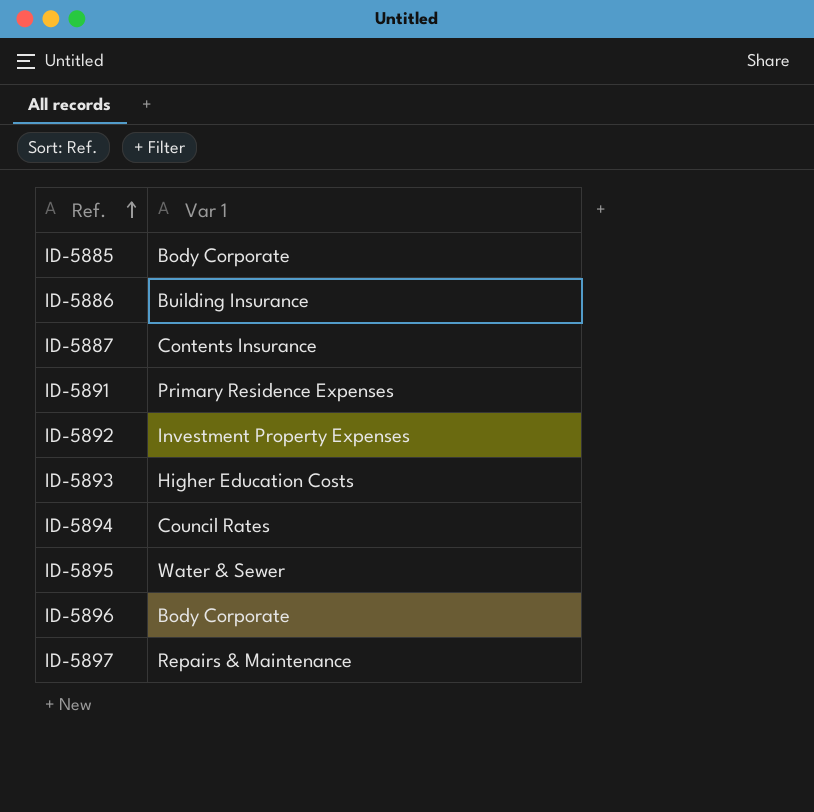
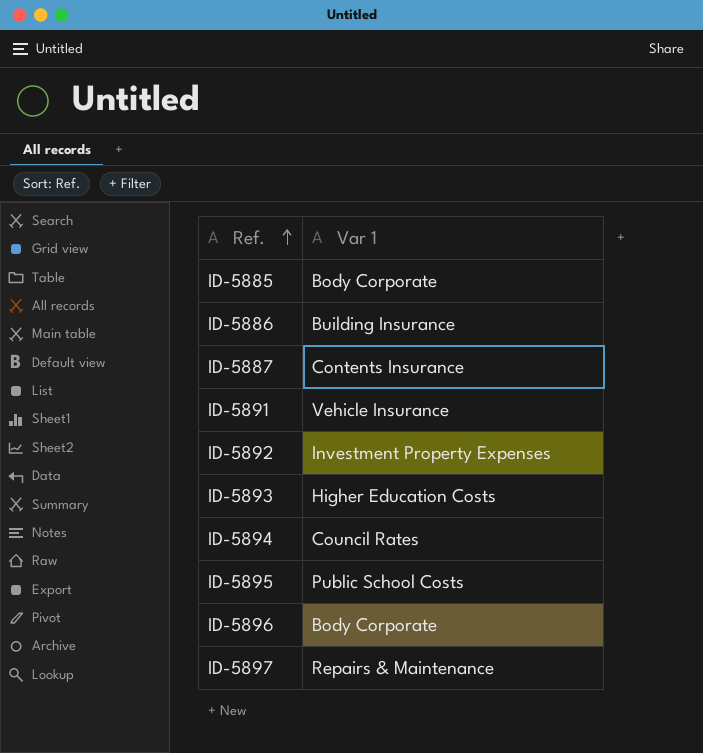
ID-5891 | Var 1: Primary Residence Expenses -> Vehicle Insurance
ID-5895 | Var 1: Water & Sewer -> Public School Costs

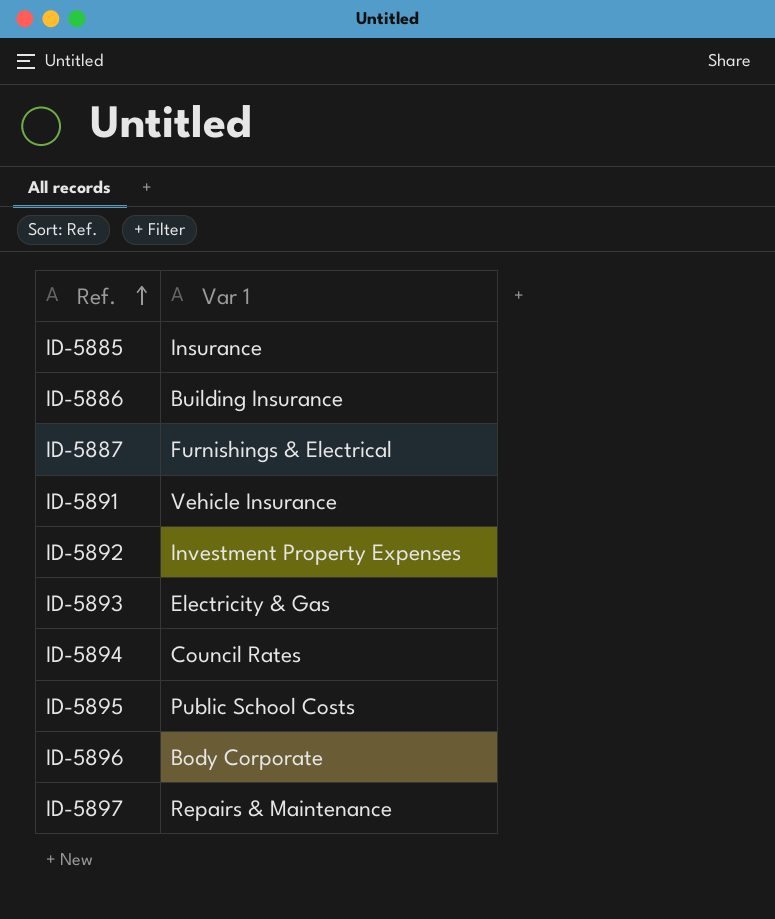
ID-5885 | Var 1: Body Corporate -> Insurance
ID-5887 | Var 1: Contents Insurance -> Furnishings & Electrical
ID-5893 | Var 1: Higher Education Costs -> Electricity & Gas

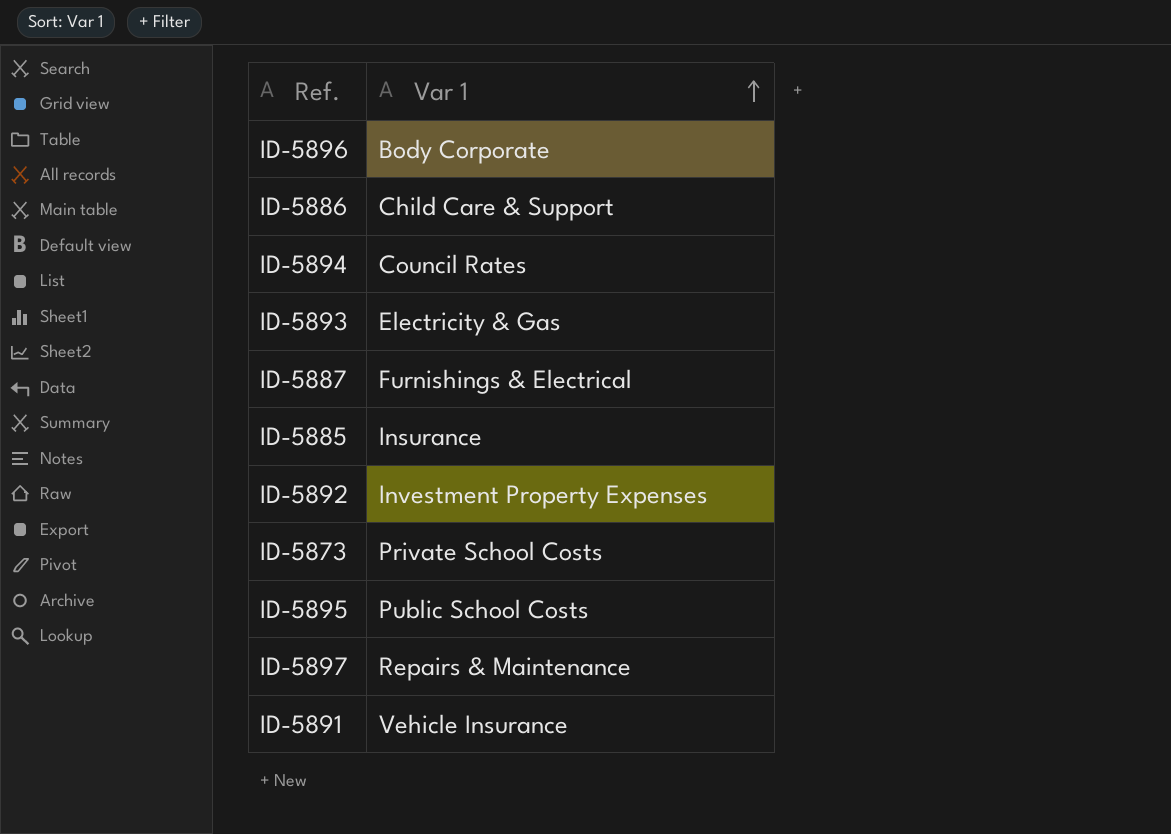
row order: Ref. ascending -> Var 1 ascending
ID-5886 | Var 1: Building Insurance -> Child Care & Support
row ID-5873: none -> Private School Costs

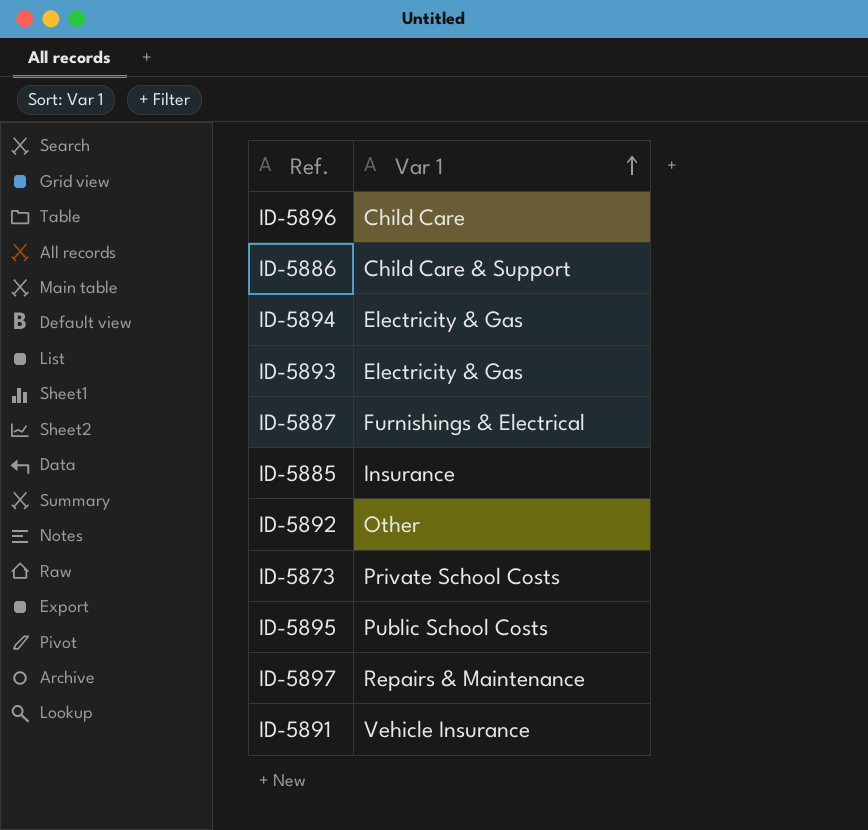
ID-5896 | Var 1: Body Corporate -> Child Care
ID-5894 | Var 1: Council Rates -> Electricity & Gas
ID-5892 | Var 1: Investment Property Expenses -> Other

